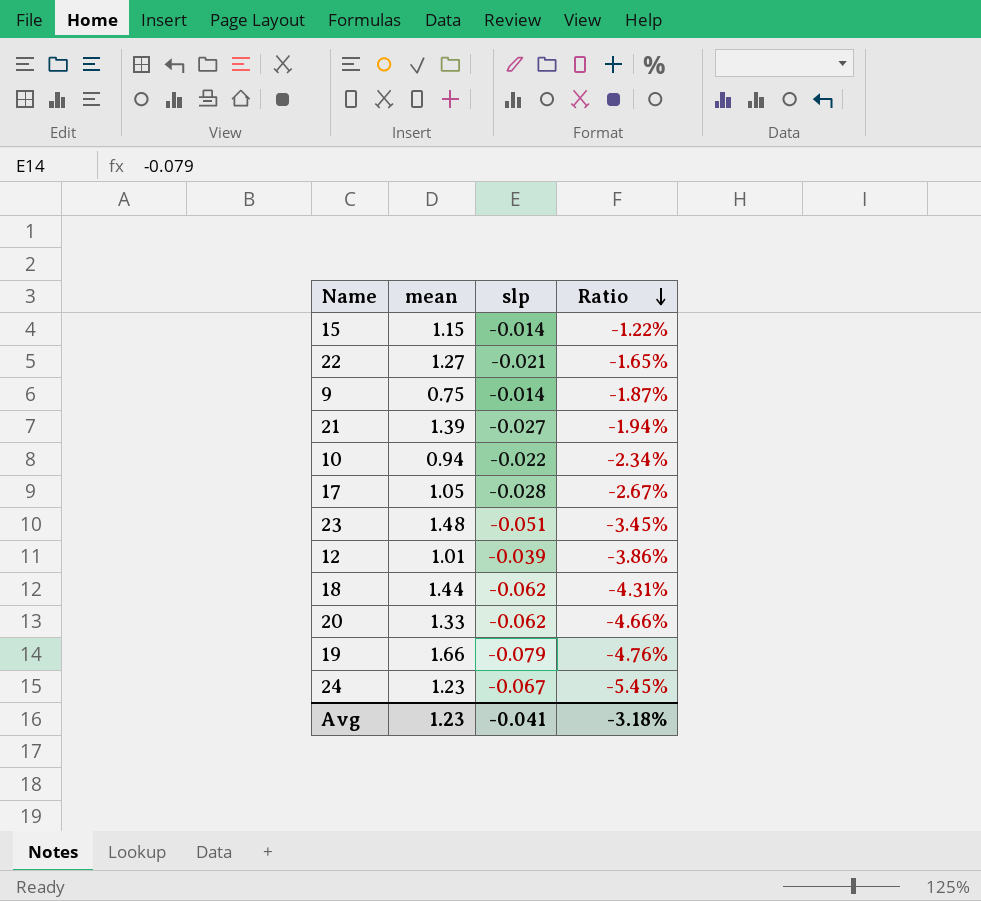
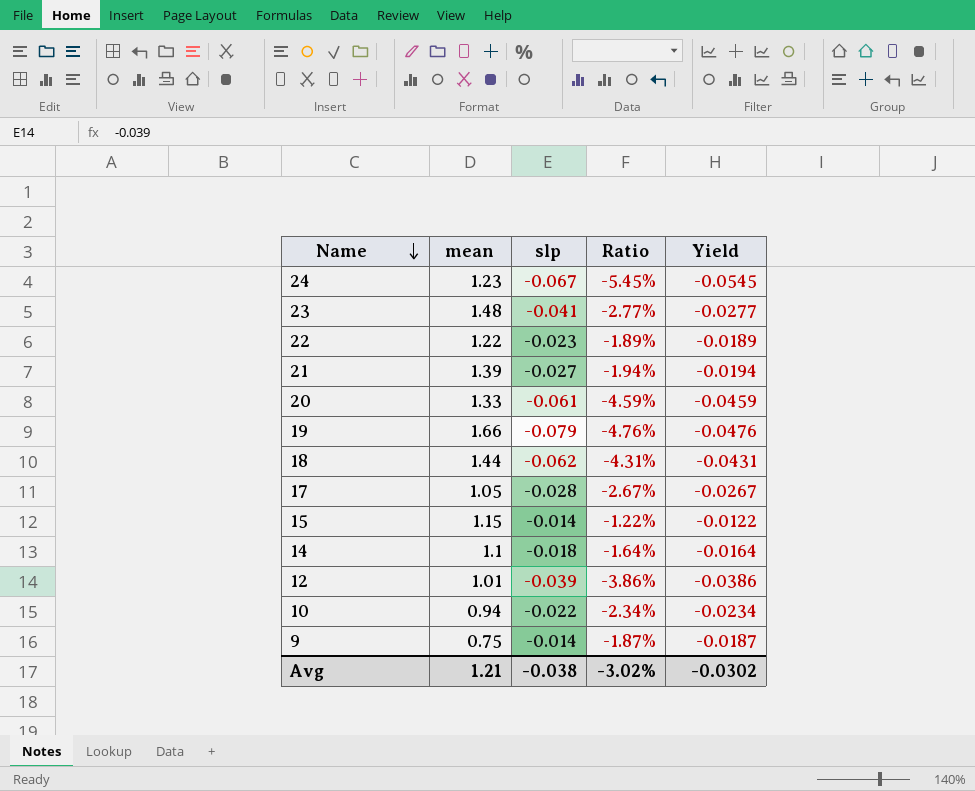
row order: Ratio descending -> Name descending
column Yield | formula: none -> [slp] / [mean]
23 | slp: -0.051 -> -0.041
23 | Ratio: -3.45% -> -2.77%
22 | mean: 1.27 -> 1.22
22 | slp: -0.021 -> -0.023
22 | Ratio: -1.65% -> -1.89%
20 | slp: -0.062 -> -0.061
20 | Ratio: -4.66% -> -4.59%
row 14: none -> 1.1 | -0.018 | -1.64% | -0.0164
Avg | mean: 1.23 -> 1.21
Avg | slp: -0.041 -> -0.038
Avg | Ratio: -3.18% -> -3.02%

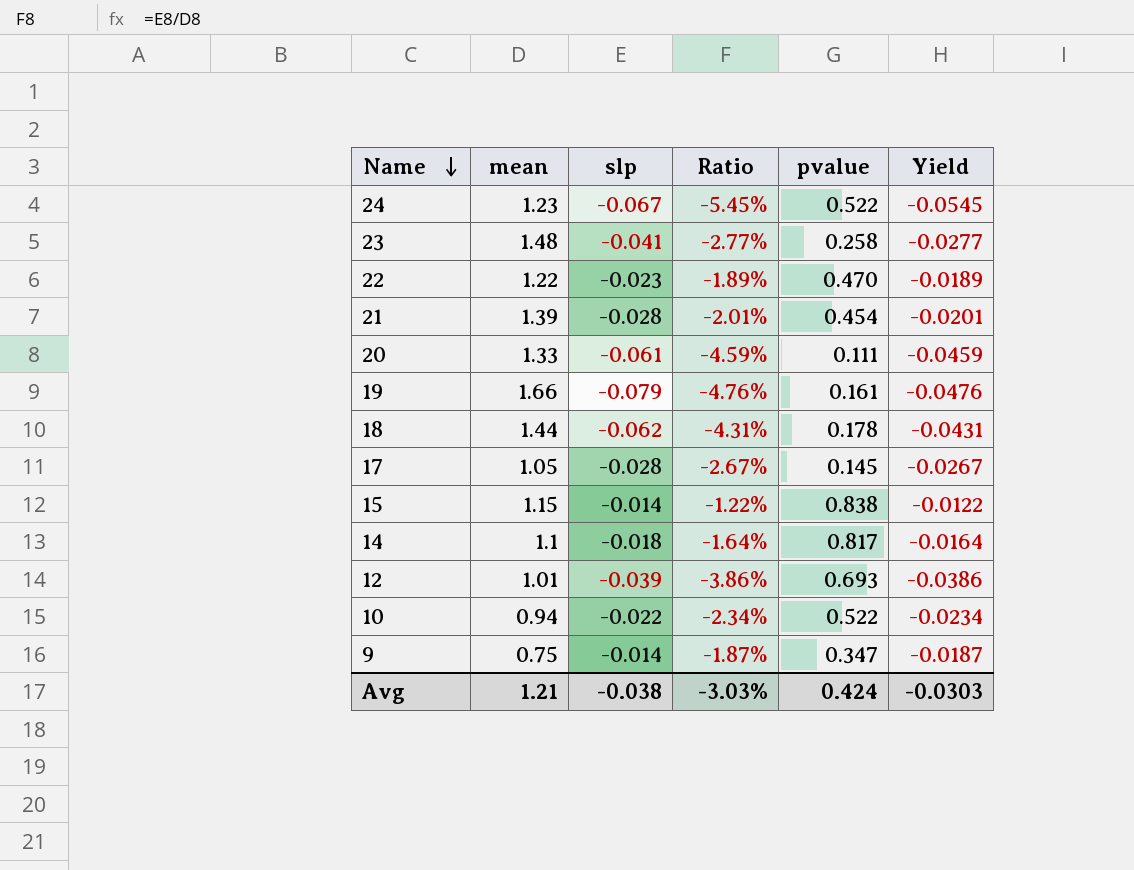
column pvalue | position: none -> 5
21 | slp: -0.027 -> -0.028
21 | Ratio: -1.94% -> -2.01%
21 | Yield: -0.0194 -> -0.0201
Avg | Ratio: -3.02% -> -3.03%
Avg | Yield: -0.0302 -> -0.0303

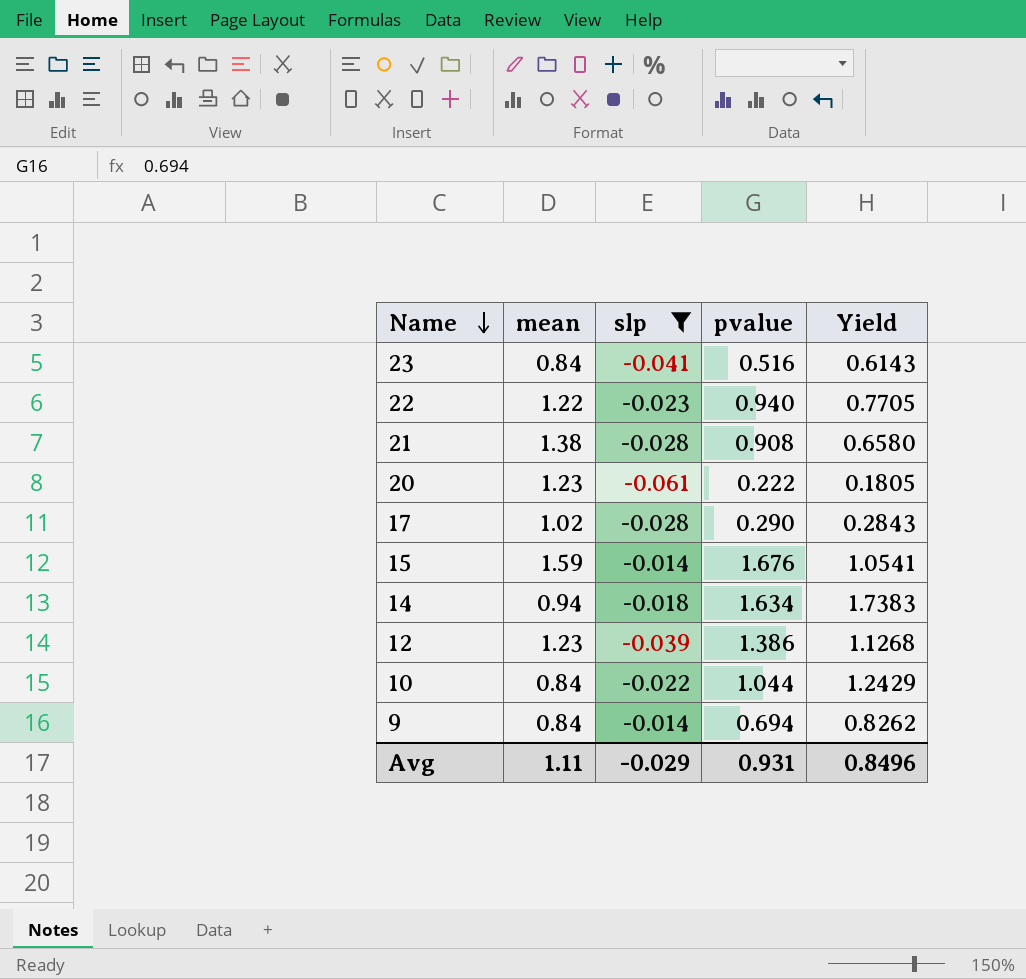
filter: none -> slp >= -0.061
column Ratio | formula: [slp] / [mean] -> none
column Yield | formula: [slp] / [mean] -> [pvalue] / [mean]
23 | mean: 1.48 -> 0.84
23 | pvalue: 0.258 -> 0.516
22 | pvalue: 0.470 -> 0.940
21 | mean: 1.39 -> 1.38
21 | pvalue: 0.454 -> 0.908
20 | mean: 1.33 -> 1.23
20 | pvalue: 0.111 -> 0.222
17 | mean: 1.05 -> 1.02
17 | pvalue: 0.145 -> 0.290
15 | mean: 1.15 -> 1.59
15 | pvalue: 0.838 -> 1.676
14 | mean: 1.1 -> 0.94
14 | pvalue: 0.817 -> 1.634
12 | mean: 1.01 -> 1.23
12 | pvalue: 0.693 -> 1.386
10 | mean: 0.94 -> 0.84
10 | pvalue: 0.522 -> 1.044
9 | mean: 0.75 -> 0.84
9 | pvalue: 0.347 -> 0.694
Avg | mean: 1.21 -> 1.11
Avg | slp: -0.038 -> -0.029
Avg | pvalue: 0.424 -> 0.931
Avg | Yield: -0.0303 -> 0.8496

